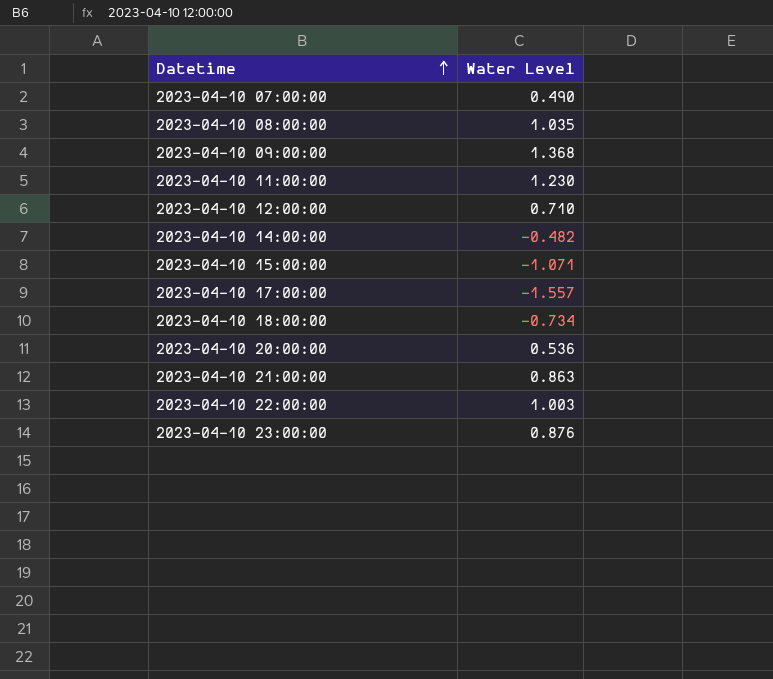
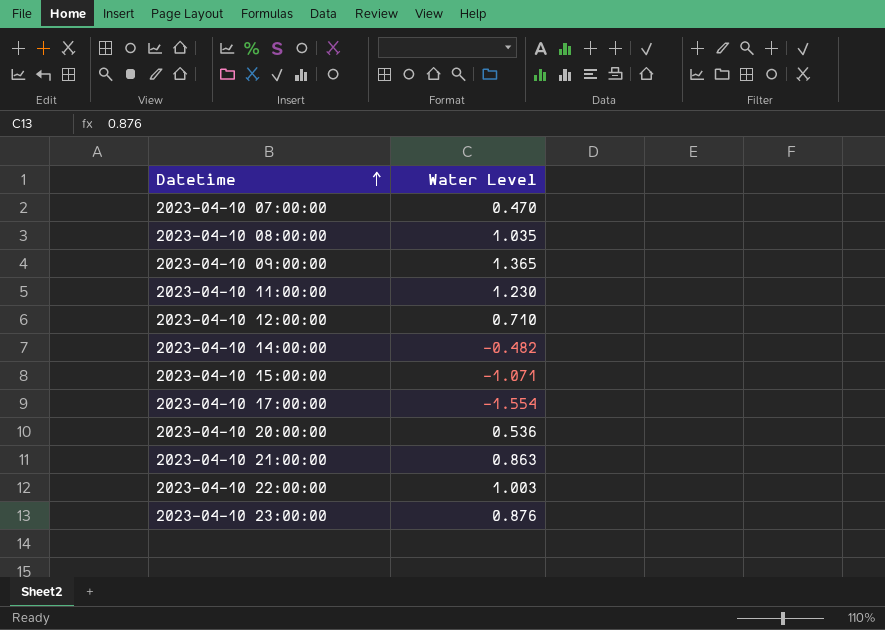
row 2023-04-10 18:00:00: -0.734 -> none
2023-04-10 07:00:00 | Water Level: 0.490 -> 0.470
2023-04-10 09:00:00 | Water Level: 1.368 -> 1.365
2023-04-10 17:00:00 | Water Level: -1.557 -> -1.554

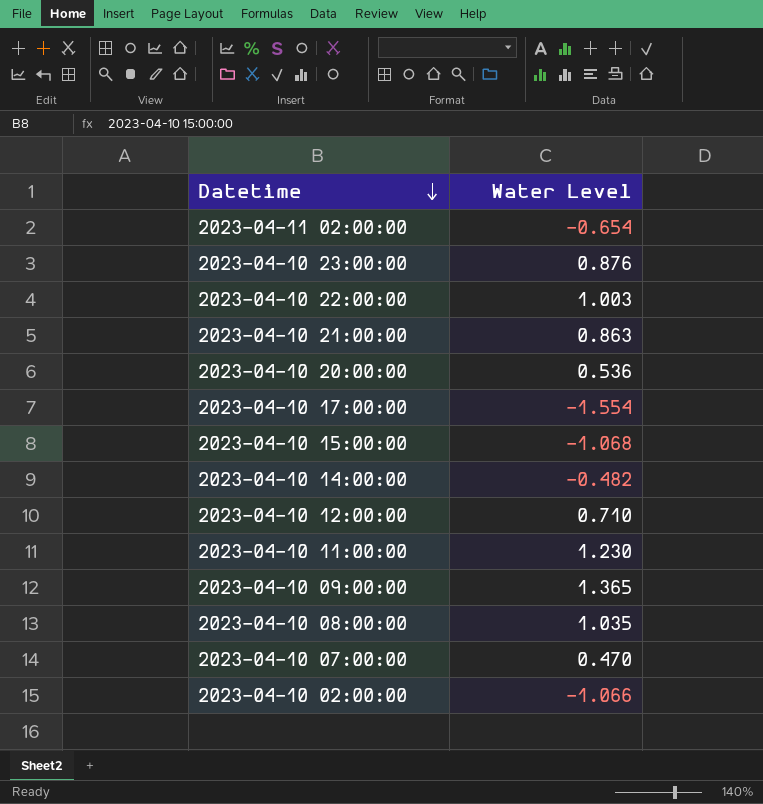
row order: Datetime ascending -> Datetime descending
row 2023-04-11 02:00:00: none -> -0.654
2023-04-10 15:00:00 | Water Level: -1.071 -> -1.068
row 2023-04-10 02:00:00: none -> -1.066

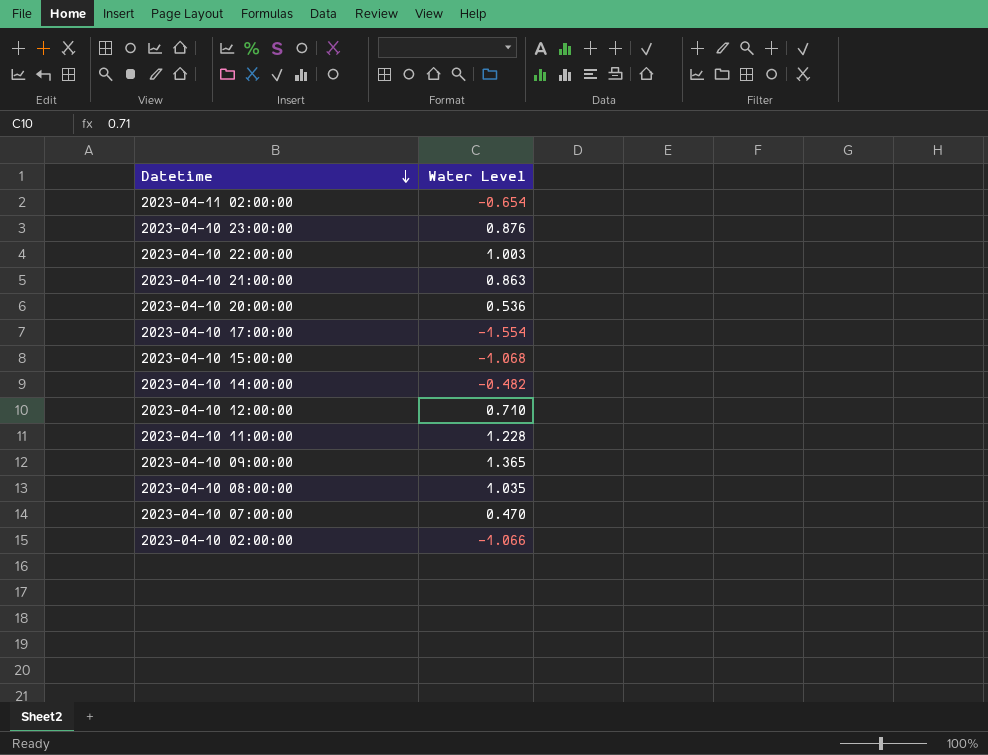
2023-04-10 11:00:00 | Water Level: 1.230 -> 1.228

